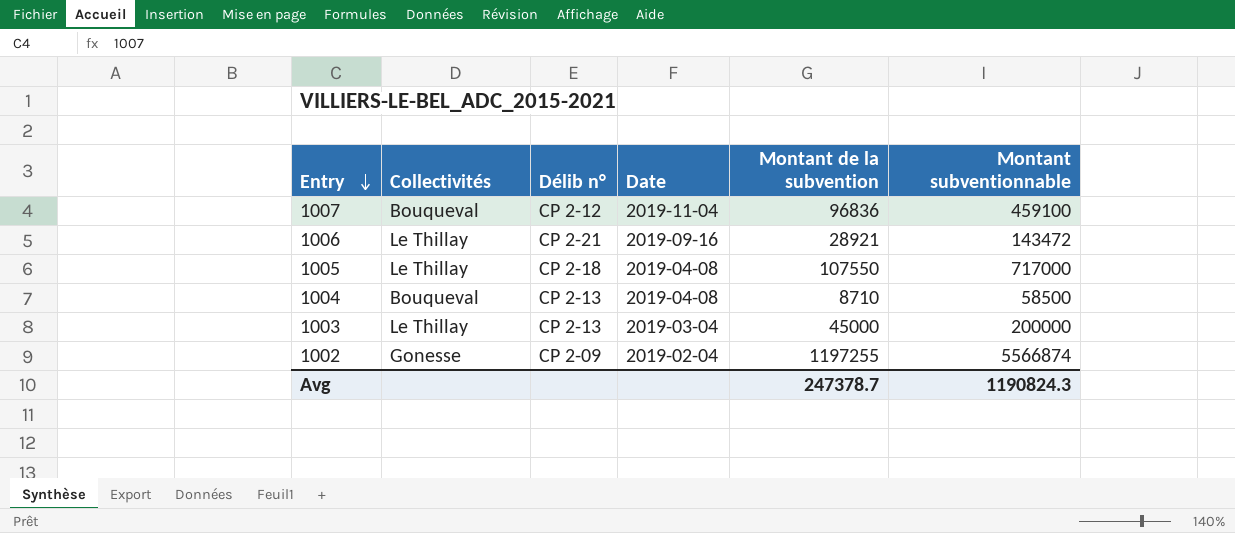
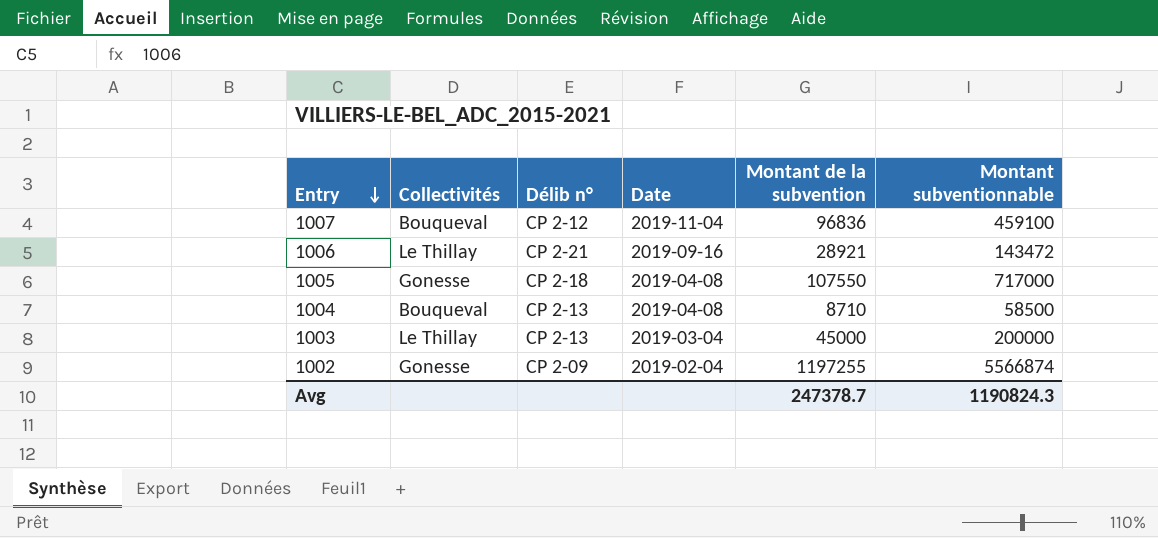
1005 | Collectivités: Le Thillay -> Gonesse

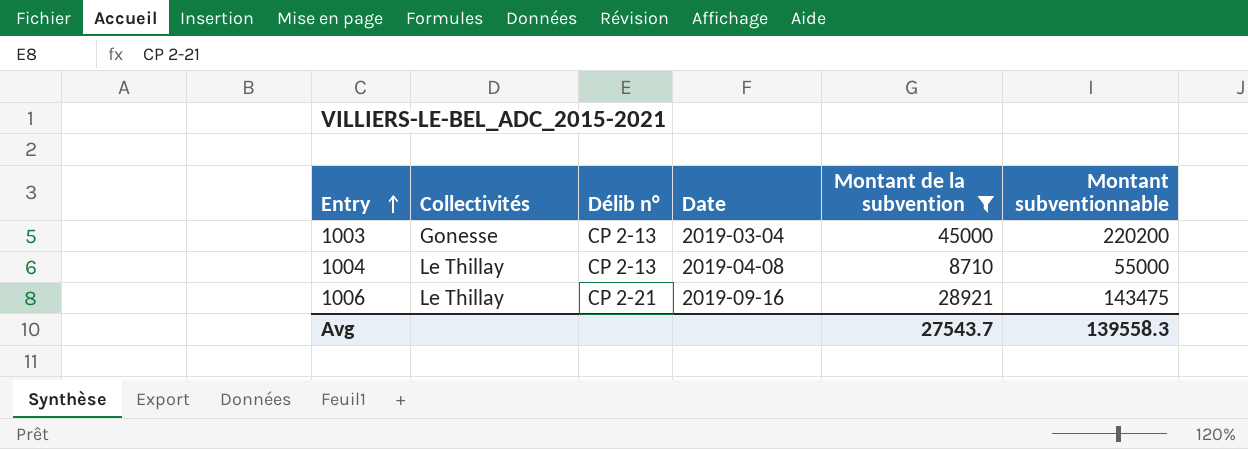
filter: none -> Montant de la subvention <= 45000
row order: Entry descending -> Entry ascending
1003 | Collectivités: Le Thillay -> Gonesse
1003 | Montant subventionnable: 200000 -> 220200
1004 | Collectivités: Bouqueval -> Le Thillay
1004 | Montant subventionnable: 58500 -> 55000
1006 | Montant subventionnable: 143472 -> 143475
Avg | Montant de la subvention: 247378.7 -> 27543.7
Avg | Montant subventionnable: 1190824.3 -> 139558.3

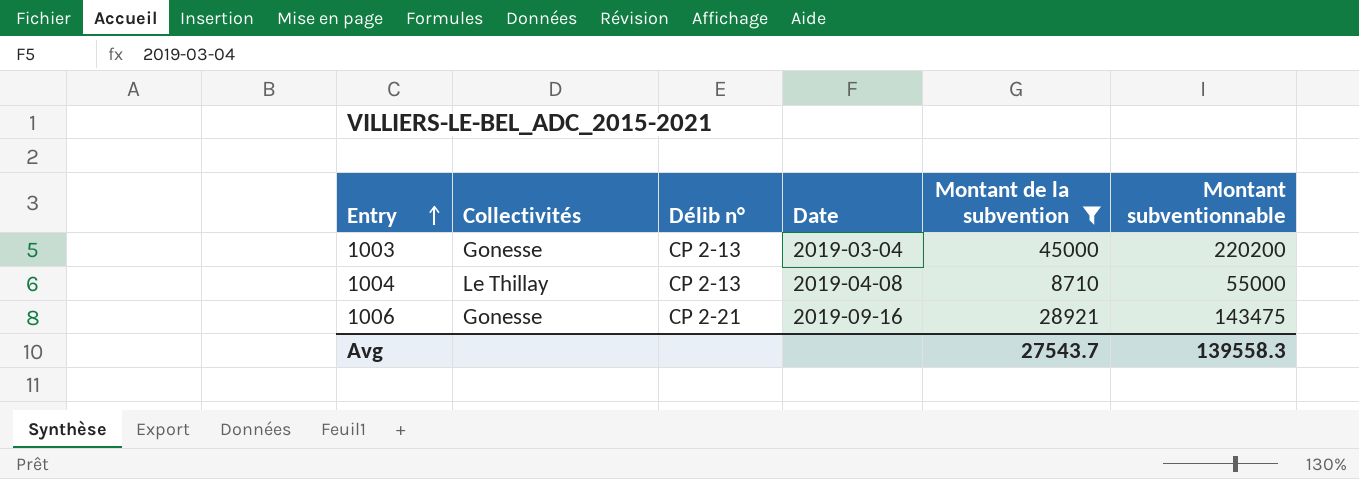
1006 | Collectivités: Le Thillay -> Gonesse

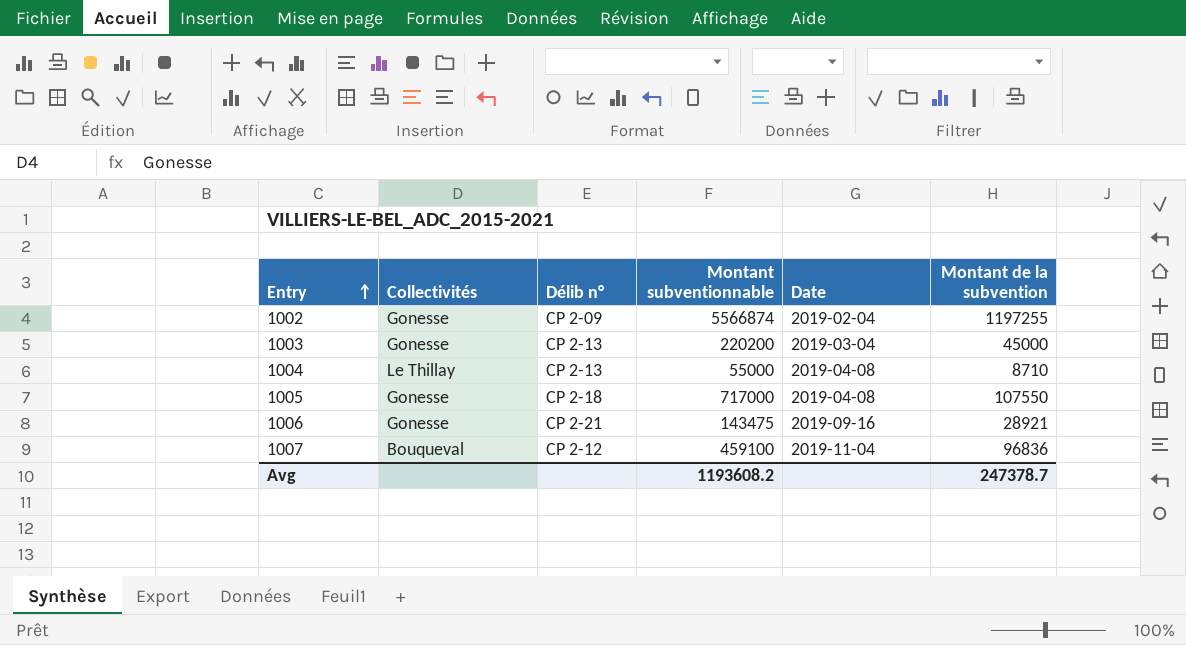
filter: Montant de la subvention <= 45000 -> none
column Montant subventionnable | position: 6 -> 4
Avg | Montant subventionnable: 139558.3 -> 1193608.2
Avg | Montant de la subvention: 27543.7 -> 247378.7

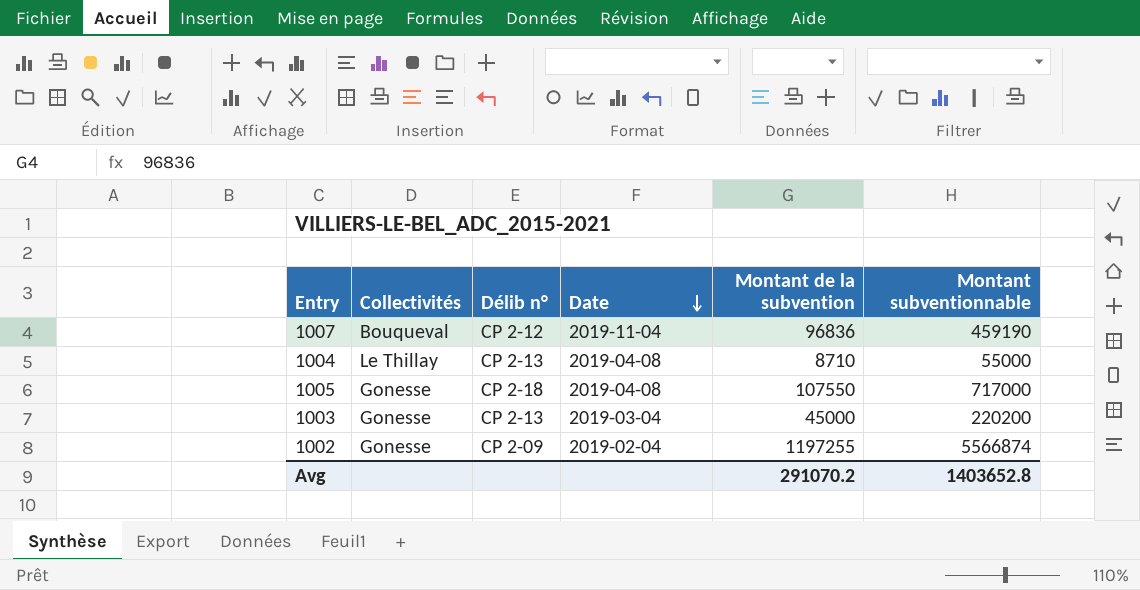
row order: Entry ascending -> Date descending
column Montant subventionnable | position: 4 -> 6
row 1006: Gonesse | CP 2-21 | 143475 | 2019-09-16 | 28921 -> none
1007 | Montant subventionnable: 459100 -> 459190
Avg | Montant de la subvention: 247378.7 -> 291070.2
Avg | Montant subventionnable: 1193608.2 -> 1403652.8

